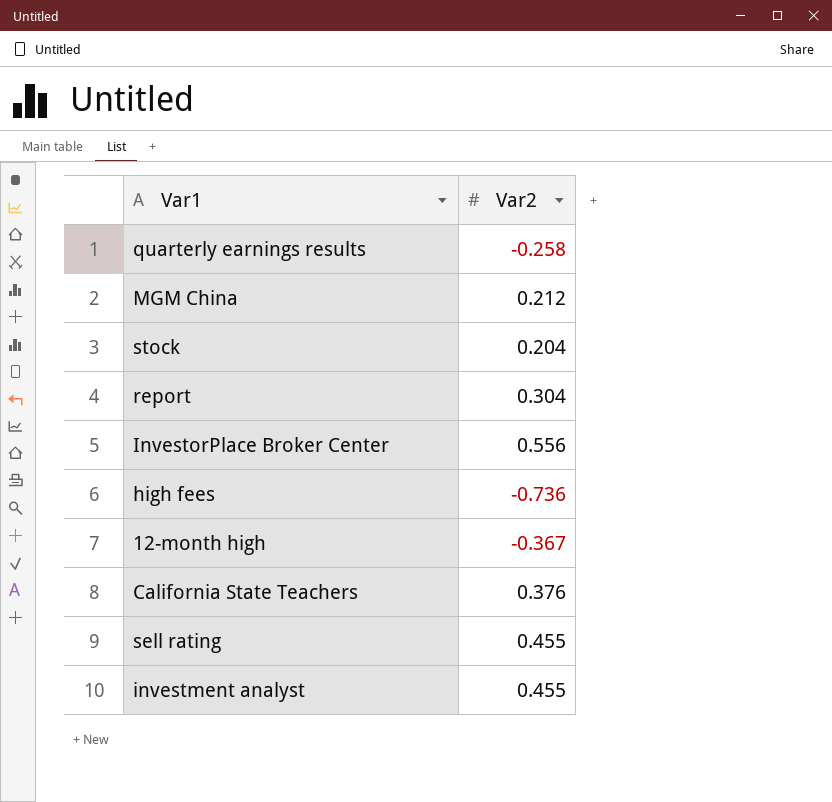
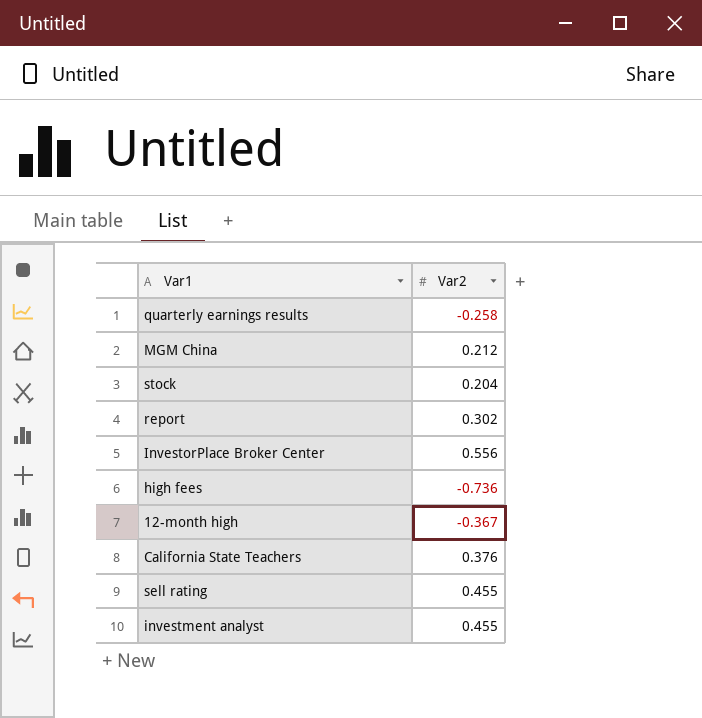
report | Var2: 0.304 -> 0.302

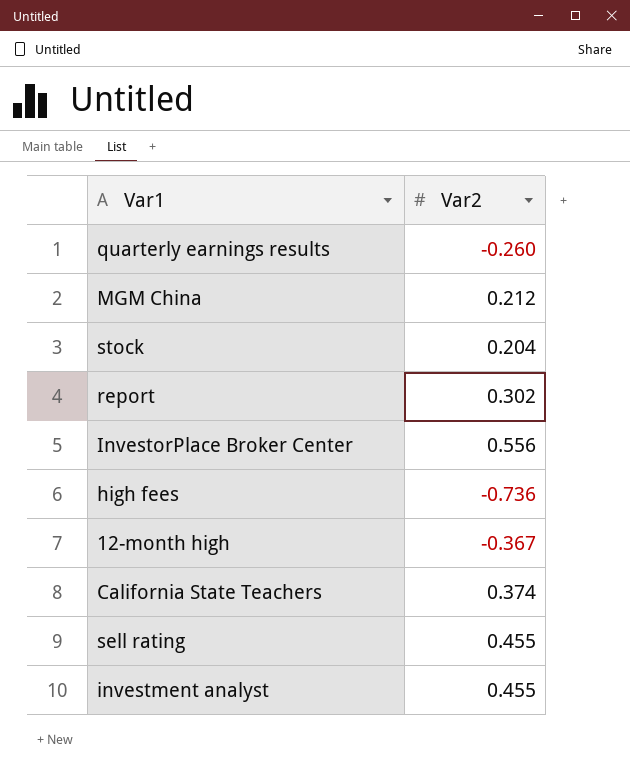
quarterly earnings results | Var2: -0.258 -> -0.260
California State Teachers | Var2: 0.376 -> 0.374

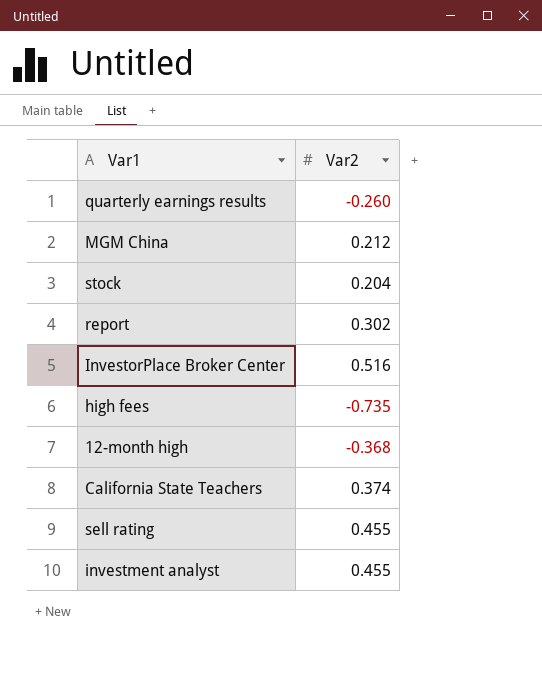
InvestorPlace Broker Center | Var2: 0.556 -> 0.516
high fees | Var2: -0.736 -> -0.735
12-month high | Var2: -0.367 -> -0.368

